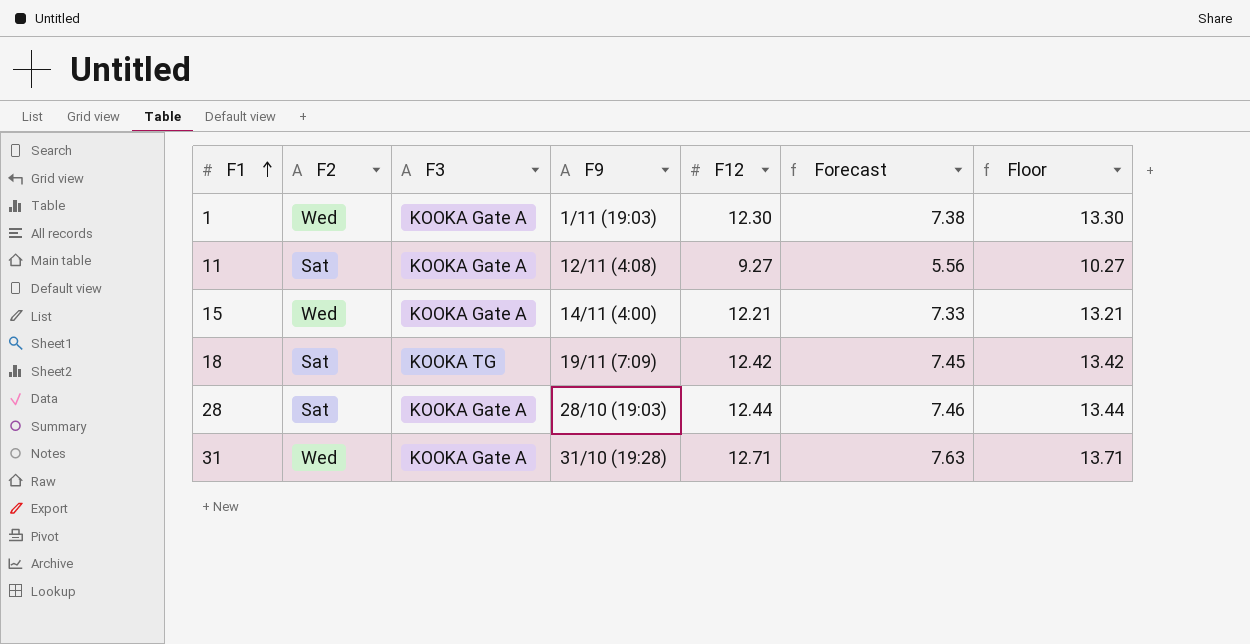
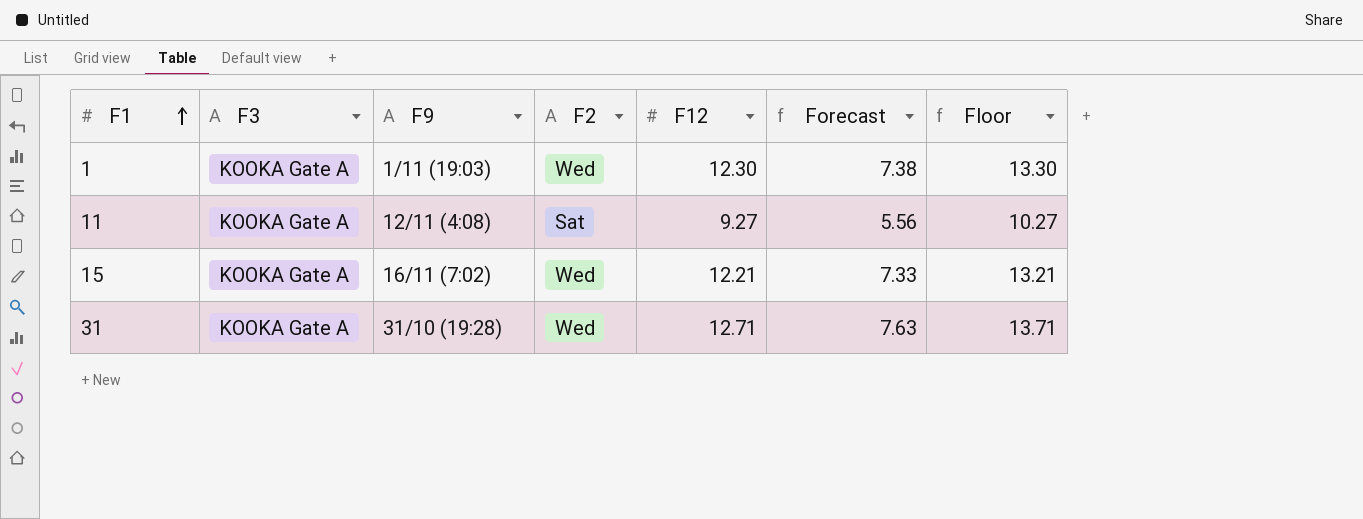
column F2 | position: 2 -> 4
row 18: Sat | KOOKA TG | 19/11 (7:09) | 12.42 | 7.45 | 13.42 -> none
row 28: Sat | KOOKA Gate A | 28/10 (19:03) | 12.44 | 7.46 | 13.44 -> none
15 | F9: 14/11 (4:00) -> 16/11 (7:02)

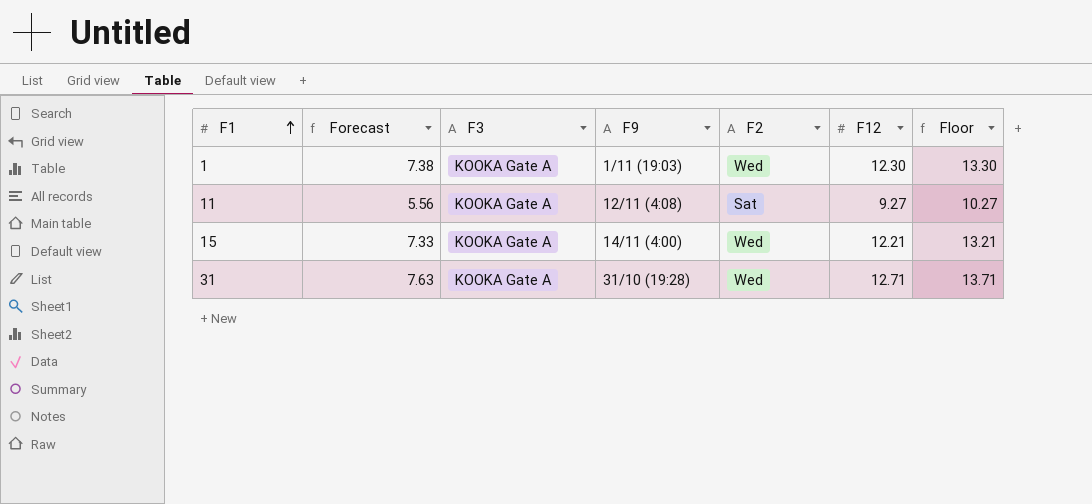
column Forecast | position: 6 -> 2
15 | F9: 16/11 (7:02) -> 14/11 (4:00)

